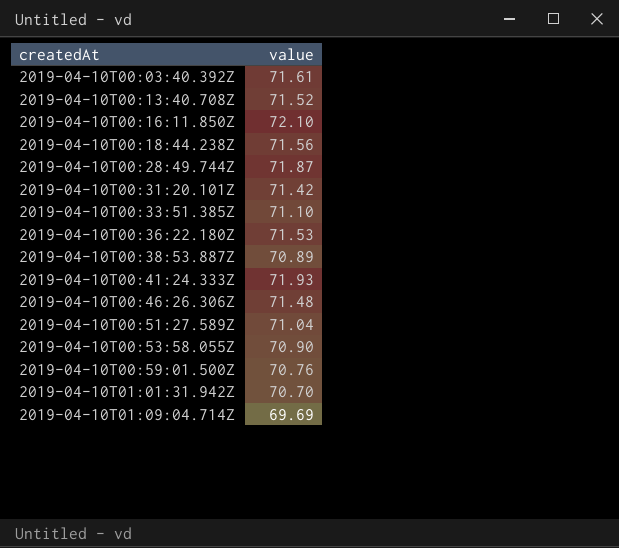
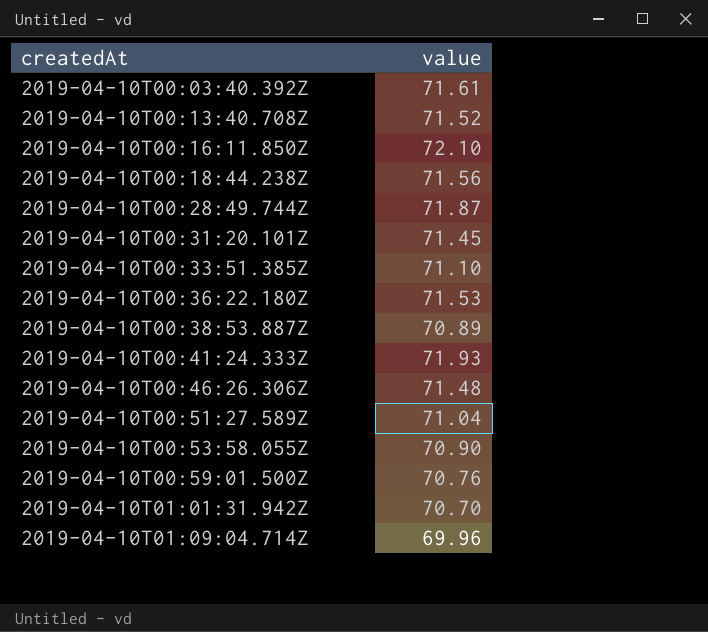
2019-04-10T00:31:20.101Z | value: 71.42 -> 71.45
2019-04-10T01:09:04.714Z | value: 69.69 -> 69.96

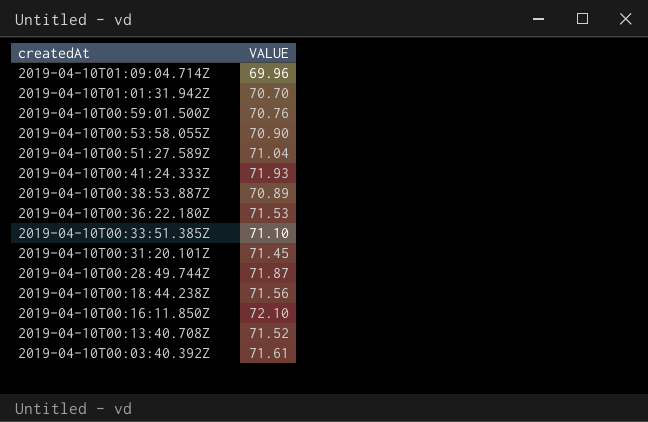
row order: createdAt ascending -> createdAt descending
column name: value -> VALUE
row 2019-04-10T00:46:26.306Z: 71.48 -> none

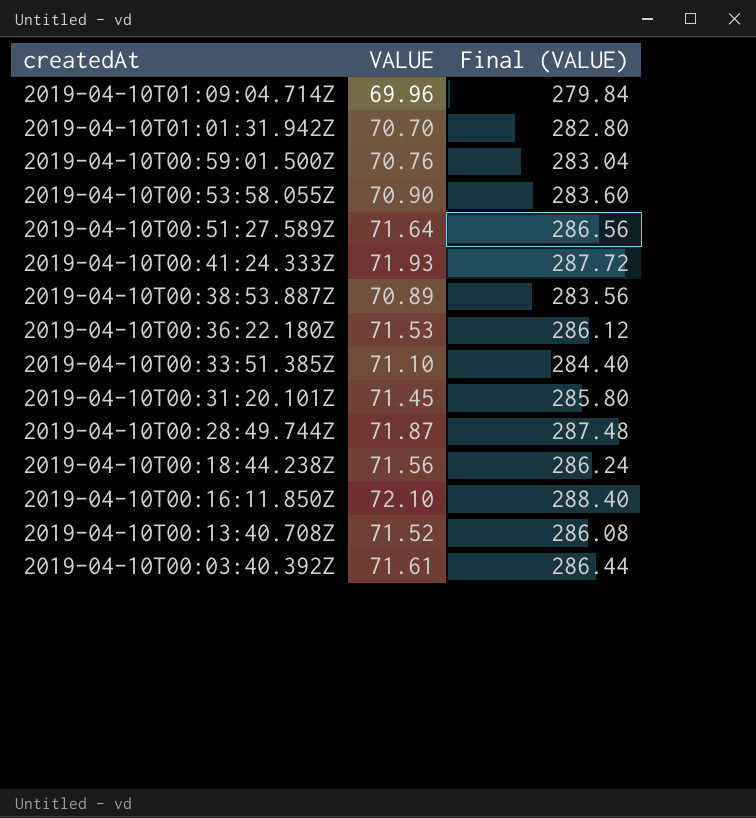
column Final (VALUE) | formula: none -> [VALUE] * 4
2019-04-10T00:51:27.589Z | VALUE: 71.04 -> 71.64

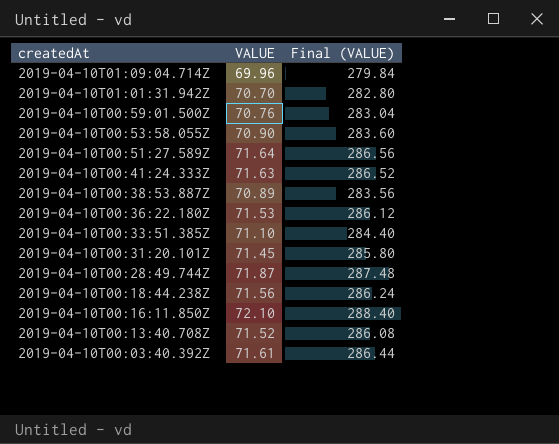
2019-04-10T00:41:24.333Z | VALUE: 71.93 -> 71.63
2019-04-10T00:41:24.333Z | Final (VALUE): 287.72 -> 286.52

